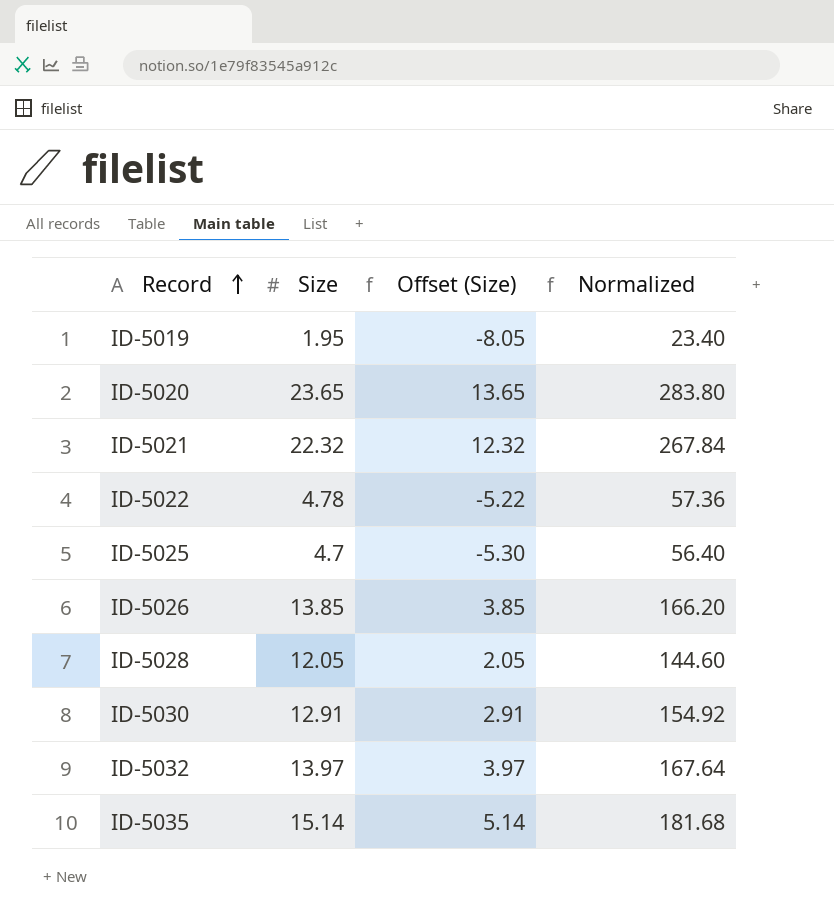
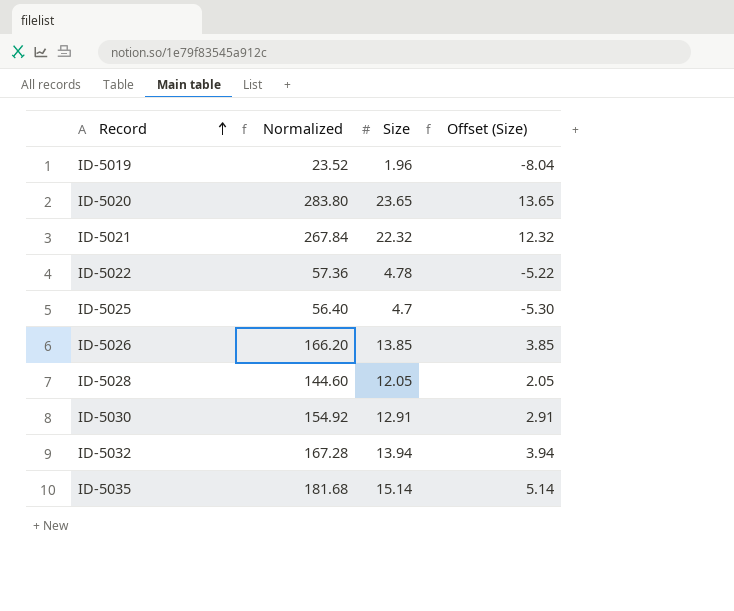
column Normalized | position: 4 -> 2
ID-5019 | Normalized: 23.40 -> 23.52
ID-5019 | Size: 1.95 -> 1.96
ID-5019 | Offset (Size): -8.05 -> -8.04
ID-5032 | Normalized: 167.64 -> 167.28
ID-5032 | Size: 13.97 -> 13.94
ID-5032 | Offset (Size): 3.97 -> 3.94

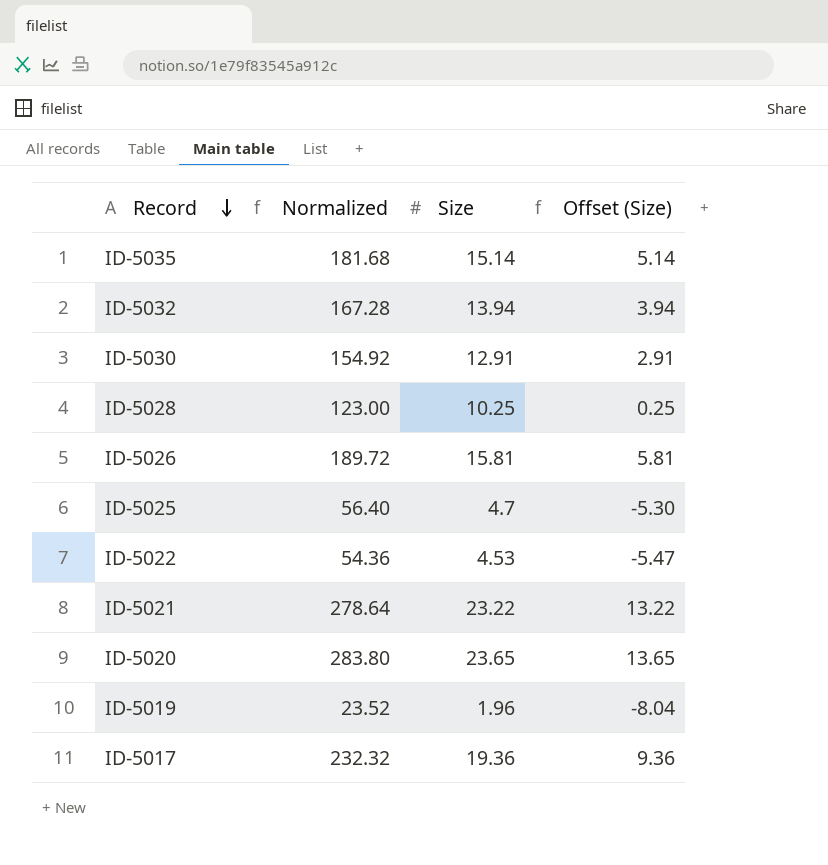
row order: Record ascending -> Record descending
ID-5028 | Normalized: 144.60 -> 123.00
ID-5028 | Size: 12.05 -> 10.25
ID-5028 | Offset (Size): 2.05 -> 0.25
ID-5026 | Normalized: 166.20 -> 189.72
ID-5026 | Size: 13.85 -> 15.81
ID-5026 | Offset (Size): 3.85 -> 5.81
ID-5022 | Normalized: 57.36 -> 54.36
ID-5022 | Size: 4.78 -> 4.53
ID-5022 | Offset (Size): -5.22 -> -5.47
ID-5021 | Normalized: 267.84 -> 278.64
ID-5021 | Size: 22.32 -> 23.22
ID-5021 | Offset (Size): 12.32 -> 13.22
row ID-5017: none -> 232.32 | 19.36 | 9.36

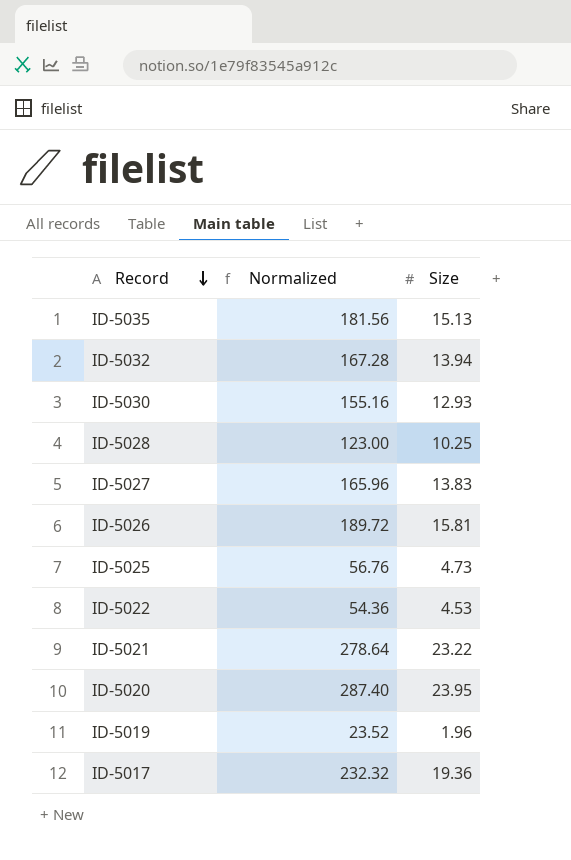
column Offset (Size) | formula: [Size] - 10 -> none
ID-5035 | Normalized: 181.68 -> 181.56
ID-5035 | Size: 15.14 -> 15.13
ID-5030 | Normalized: 154.92 -> 155.16
ID-5030 | Size: 12.91 -> 12.93
row ID-5027: none -> 165.96 | 13.83
ID-5025 | Normalized: 56.40 -> 56.76
ID-5025 | Size: 4.7 -> 4.73
ID-5020 | Normalized: 283.80 -> 287.40
ID-5020 | Size: 23.65 -> 23.95

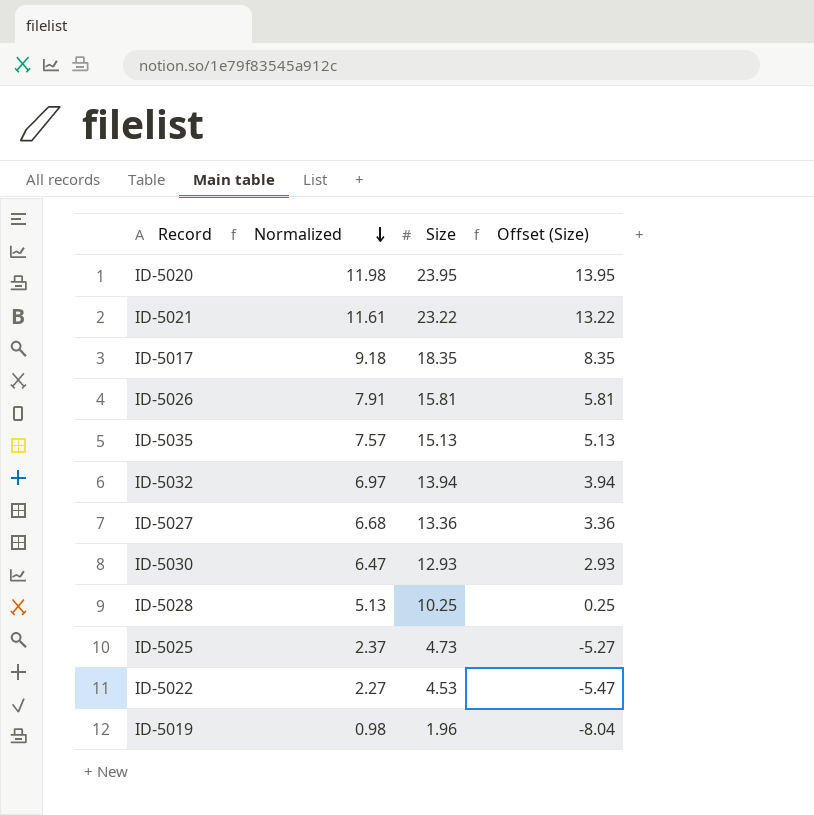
row order: Record descending -> Normalized descending
column Normalized | formula: [Size] * 12 -> [Size] * 0.5
column Offset (Size) | formula: none -> [Size] - 10
ID-5017 | Size: 19.36 -> 18.35
ID-5027 | Size: 13.83 -> 13.36

